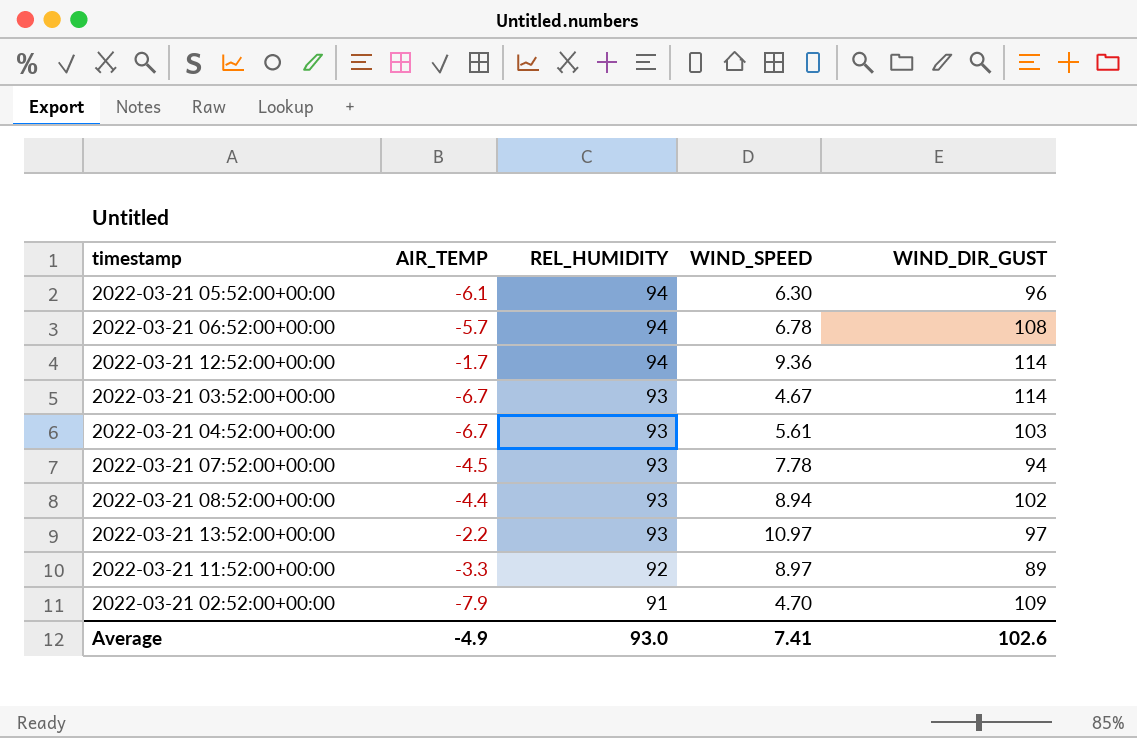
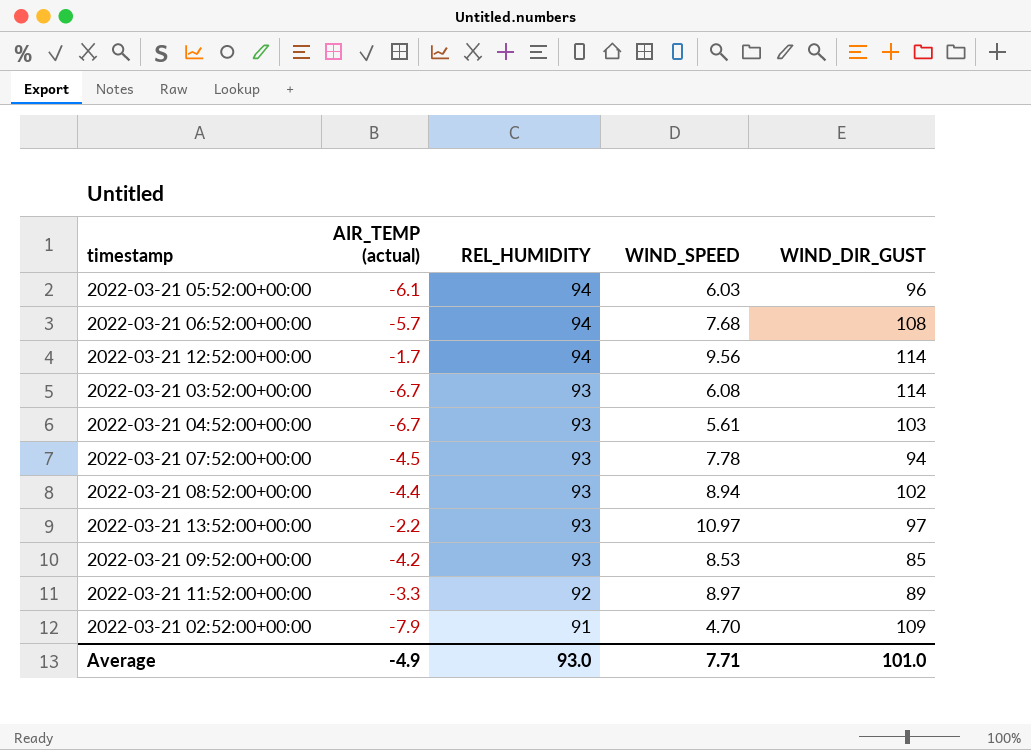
column name: AIR_TEMP -> AIR_TEMP (actual)
2022-03-21 05:52:00+00:00 | WIND_SPEED: 6.30 -> 6.03
2022-03-21 06:52:00+00:00 | WIND_SPEED: 6.78 -> 7.68
2022-03-21 12:52:00+00:00 | WIND_SPEED: 9.36 -> 9.56
2022-03-21 03:52:00+00:00 | WIND_SPEED: 4.67 -> 6.08
row 2022-03-21 09:52:00+00:00: none -> -4.2 | 93 | 8.53 | 85
Average | WIND_SPEED: 7.41 -> 7.71
Average | WIND_DIR_GUST: 102.6 -> 101.0

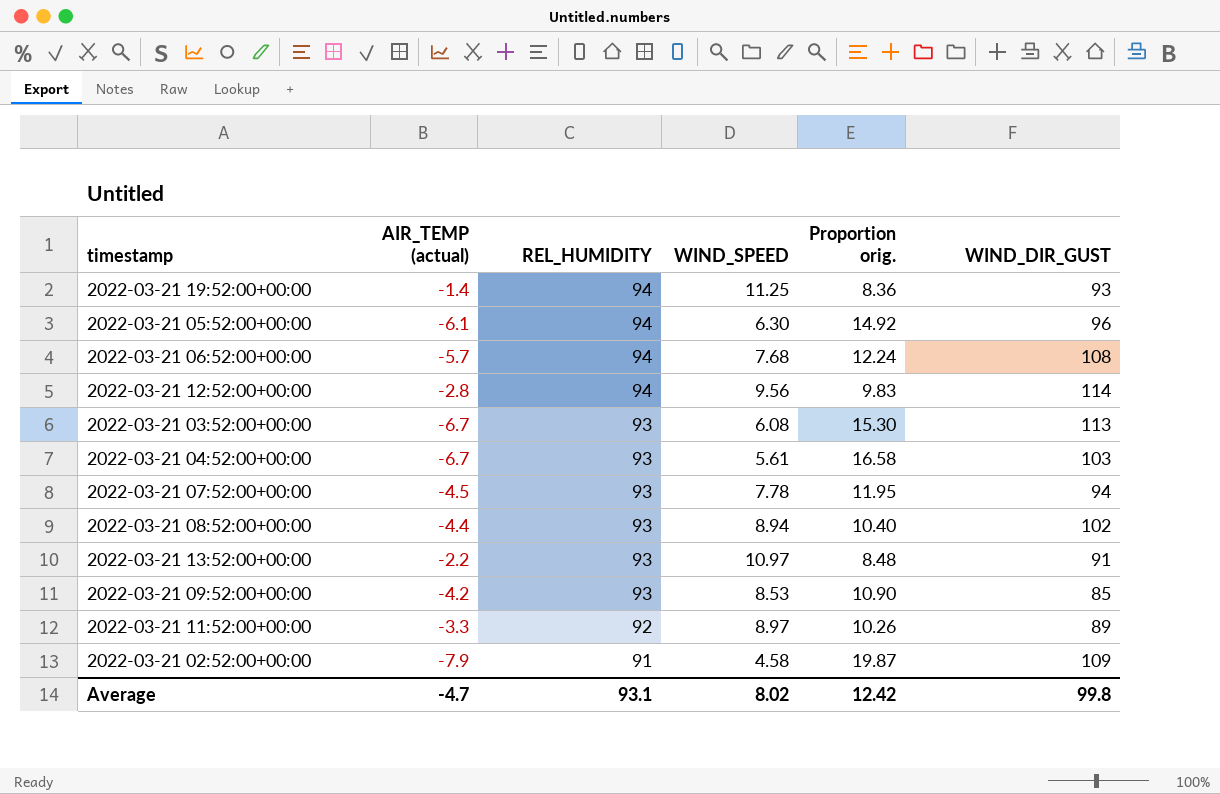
column Proportion orig. | formula: none -> [REL_HUMIDITY] / [WIND_SPEED]
row 2022-03-21 19:52:00+00:00: none -> -1.4 | 94 | 11.25 | 8.36 | 93
2022-03-21 05:52:00+00:00 | WIND_SPEED: 6.03 -> 6.30
2022-03-21 12:52:00+00:00 | AIR_TEMP (actual): -1.7 -> -2.8
2022-03-21 03:52:00+00:00 | WIND_DIR_GUST: 114 -> 113
2022-03-21 13:52:00+00:00 | WIND_DIR_GUST: 97 -> 91
2022-03-21 02:52:00+00:00 | WIND_SPEED: 4.70 -> 4.58
Average | AIR_TEMP (actual): -4.9 -> -4.7
Average | REL_HUMIDITY: 93.0 -> 93.1
Average | WIND_SPEED: 7.71 -> 8.02
Average | WIND_DIR_GUST: 101.0 -> 99.8

